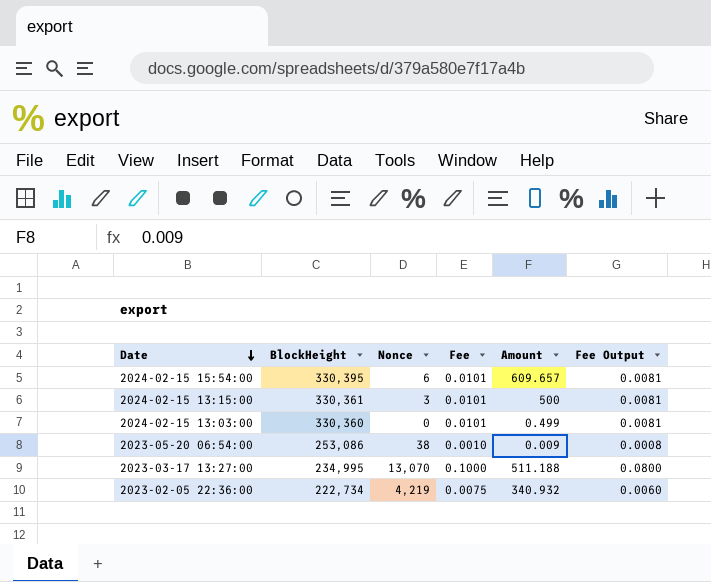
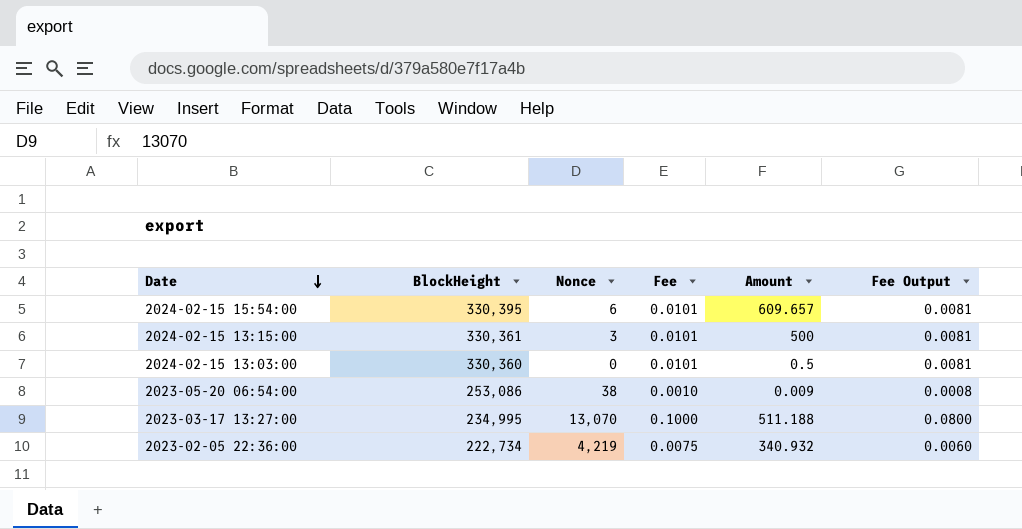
2024-02-15 13:03:00 | Amount: 0.499 -> 0.5

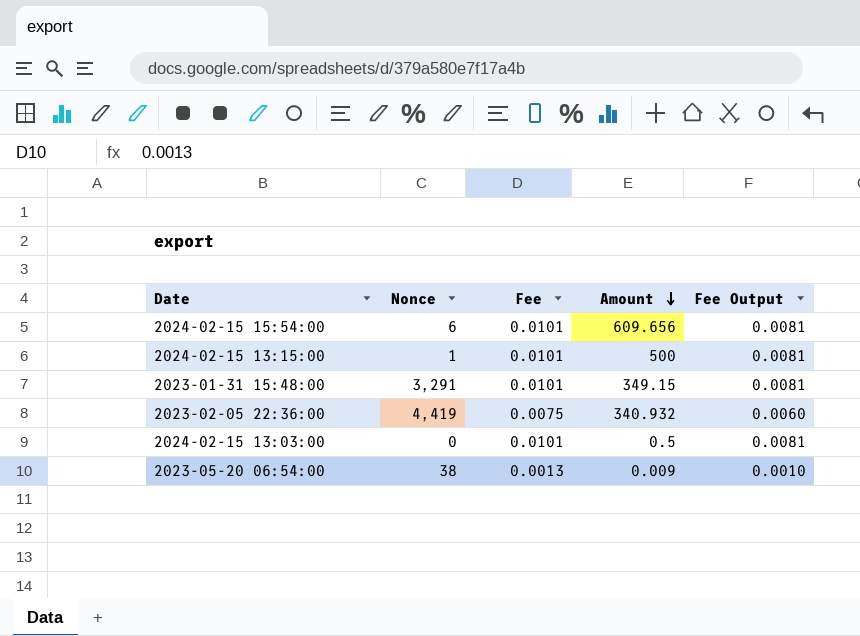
row order: Date descending -> Amount descending
column BlockHeight | position: 2 -> none
row 2023-03-17 13:27:00: 234,995 | 13,070 | 0.1000 | 511.188 | 0.0800 -> none
2024-02-15 15:54:00 | Amount: 609.657 -> 609.656
2024-02-15 13:15:00 | Nonce: 3 -> 1
row 2023-01-31 15:48:00: none -> 3,291 | 0.0101 | 349.15 | 0.0081
2023-02-05 22:36:00 | Nonce: 4,219 -> 4,419
2023-05-20 06:54:00 | Fee: 0.0010 -> 0.0013
2023-05-20 06:54:00 | Fee Output: 0.0008 -> 0.0010

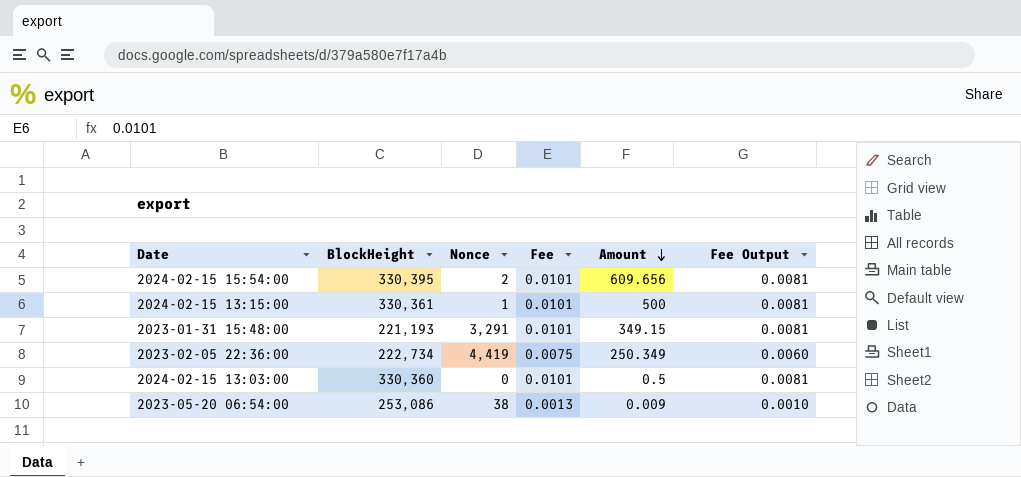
column BlockHeight | position: none -> 2
2024-02-15 15:54:00 | Nonce: 6 -> 2
2023-02-05 22:36:00 | Amount: 340.932 -> 250.349

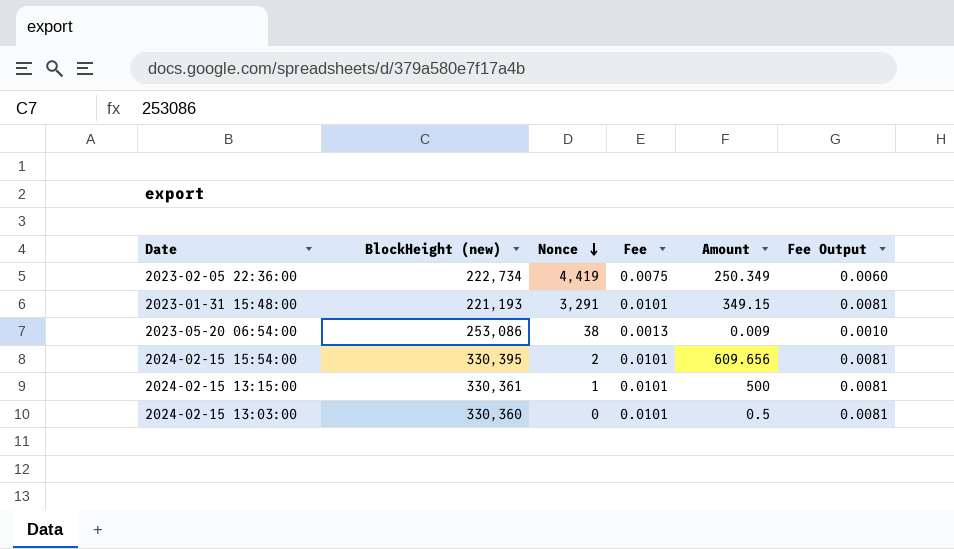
row order: Amount descending -> Nonce descending
column name: BlockHeight -> BlockHeight (new)

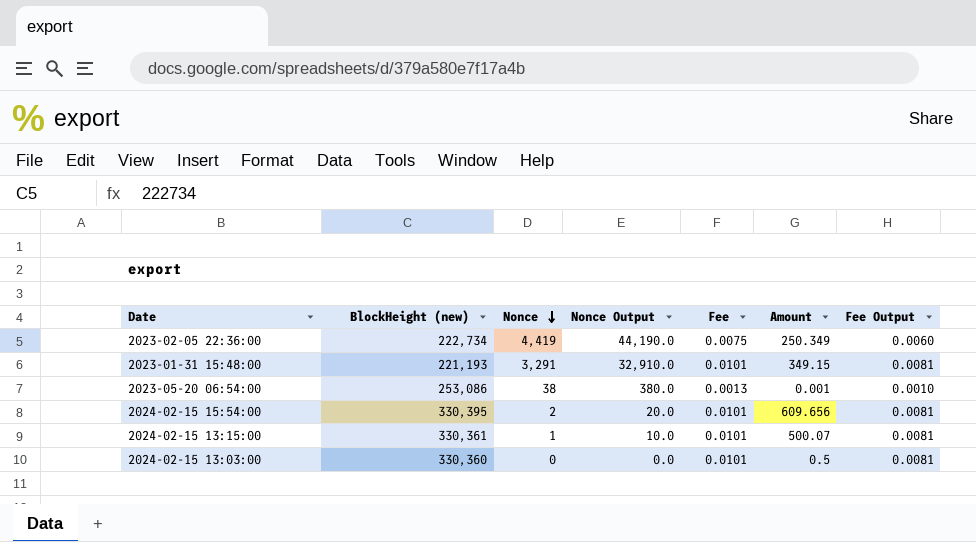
column Nonce Output | formula: none -> [Nonce] * 10
2023-05-20 06:54:00 | Amount: 0.009 -> 0.001
2024-02-15 13:15:00 | Amount: 500 -> 500.07

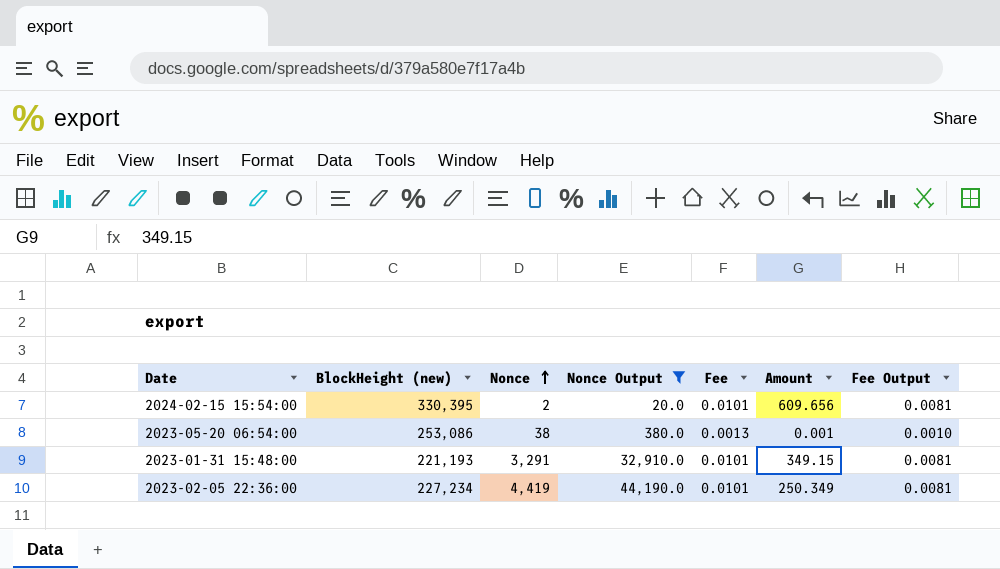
filter: none -> Nonce Output >= 20.0
row order: Nonce descending -> Nonce ascending
2023-02-05 22:36:00 | BlockHeight (new): 222,734 -> 227,234
2023-02-05 22:36:00 | Fee: 0.0075 -> 0.0101
2023-02-05 22:36:00 | Fee Output: 0.0060 -> 0.0081

